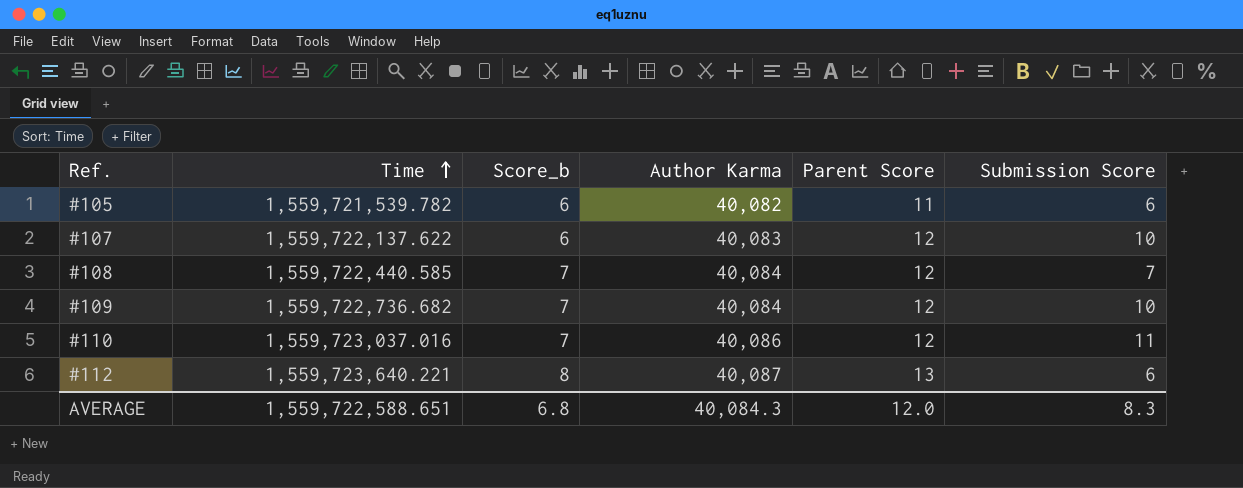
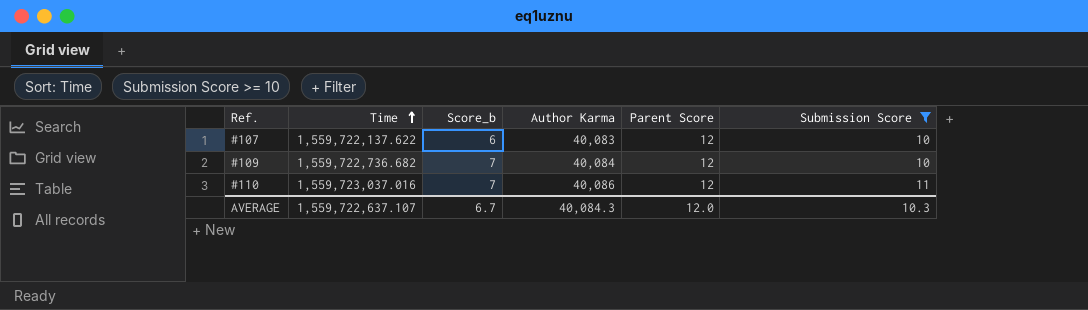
filter: none -> Submission Score >= 10
AVERAGE | Time: 1,559,722,588.651 -> 1,559,722,637.107
AVERAGE | Score_b: 6.8 -> 6.7
AVERAGE | Submission Score: 8.3 -> 10.3

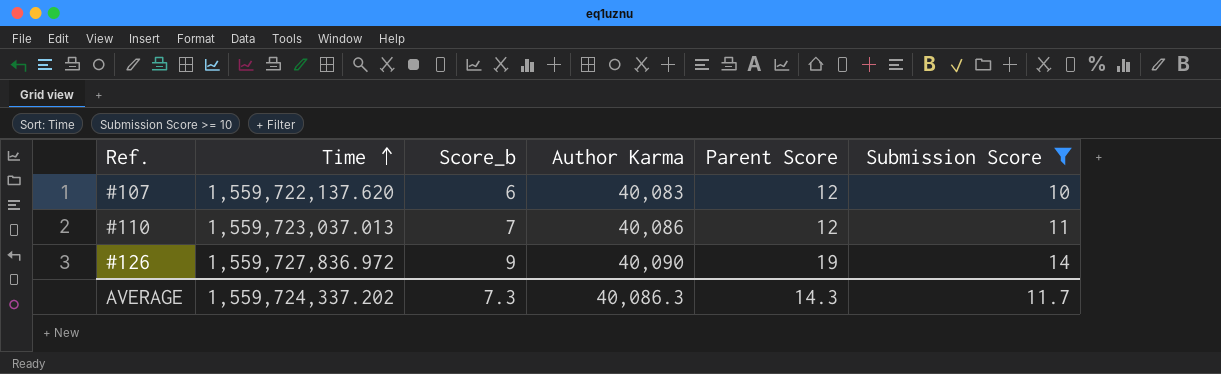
row #109: 1,559,722,736.682 | 7 | 40,084 | 12 | 10 -> none
#107 | Time: 1,559,722,137.622 -> 1,559,722,137.620
#110 | Time: 1,559,723,037.016 -> 1,559,723,037.013
row #126: none -> 1,559,727,836.972 | 9 | 40,090 | 19 | 14
AVERAGE | Time: 1,559,722,637.107 -> 1,559,724,337.202
AVERAGE | Score_b: 6.7 -> 7.3
AVERAGE | Author Karma: 40,084.3 -> 40,086.3
AVERAGE | Parent Score: 12.0 -> 14.3
AVERAGE | Submission Score: 10.3 -> 11.7

